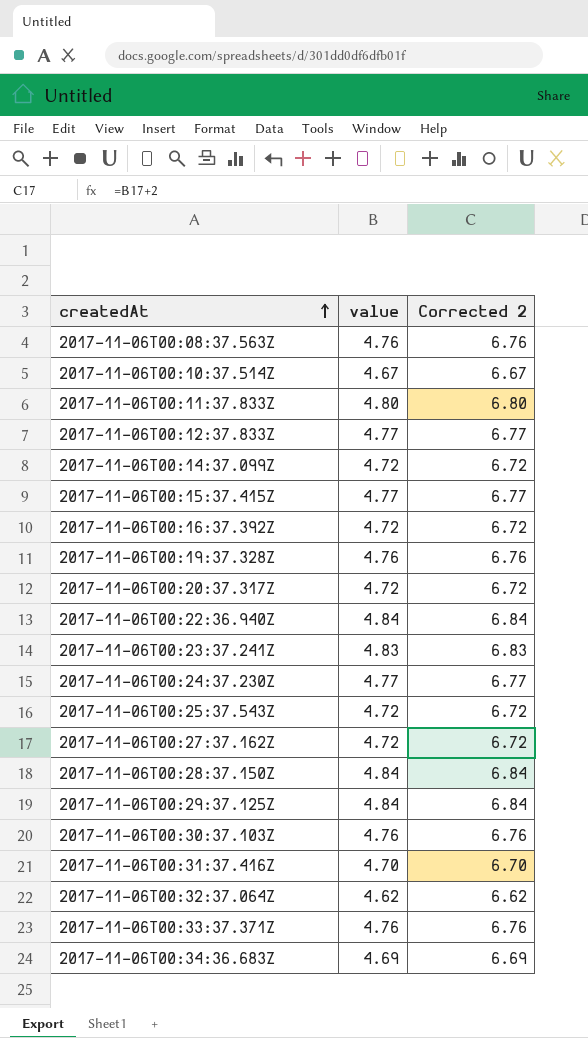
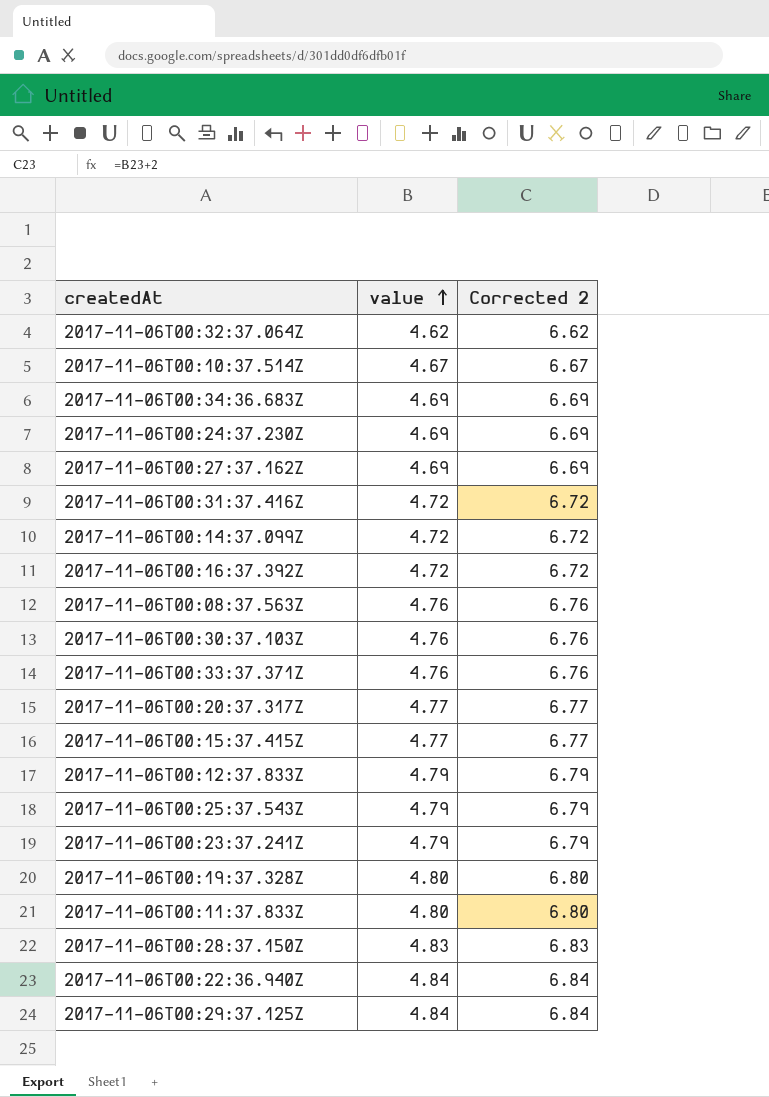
row order: createdAt ascending -> value ascending
2017-11-06T00:24:37.230Z | value: 4.77 -> 4.69
2017-11-06T00:24:37.230Z | Corrected 2: 6.77 -> 6.69
2017-11-06T00:27:37.162Z | value: 4.72 -> 4.69
2017-11-06T00:27:37.162Z | Corrected 2: 6.72 -> 6.69
2017-11-06T00:31:37.416Z | value: 4.70 -> 4.72
2017-11-06T00:31:37.416Z | Corrected 2: 6.70 -> 6.72
2017-11-06T00:20:37.317Z | value: 4.72 -> 4.77
2017-11-06T00:20:37.317Z | Corrected 2: 6.72 -> 6.77
2017-11-06T00:12:37.833Z | value: 4.77 -> 4.79
2017-11-06T00:12:37.833Z | Corrected 2: 6.77 -> 6.79
2017-11-06T00:25:37.543Z | value: 4.72 -> 4.79
2017-11-06T00:25:37.543Z | Corrected 2: 6.72 -> 6.79
2017-11-06T00:23:37.241Z | value: 4.83 -> 4.79
2017-11-06T00:23:37.241Z | Corrected 2: 6.83 -> 6.79
2017-11-06T00:19:37.328Z | value: 4.76 -> 4.80
2017-11-06T00:19:37.328Z | Corrected 2: 6.76 -> 6.80
2017-11-06T00:28:37.150Z | value: 4.84 -> 4.83
2017-11-06T00:28:37.150Z | Corrected 2: 6.84 -> 6.83

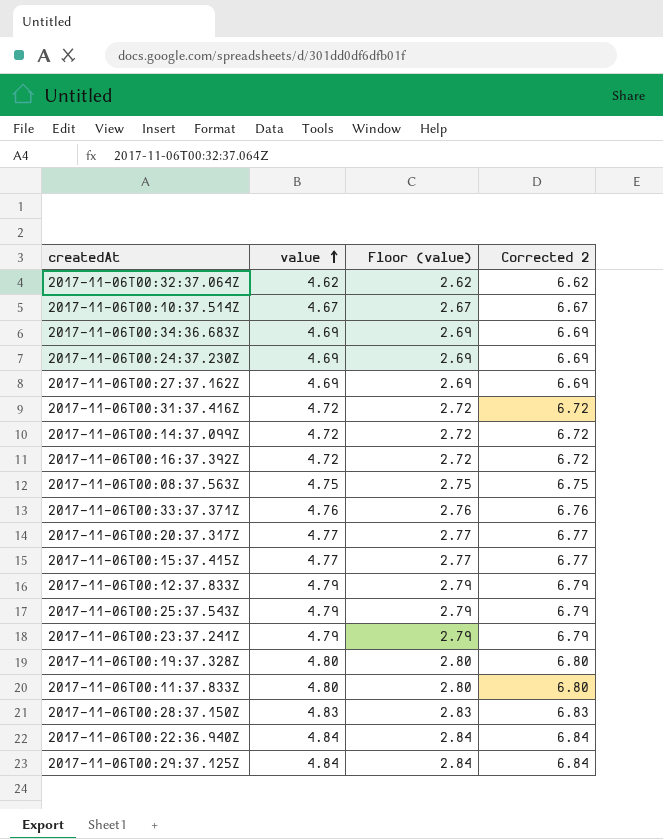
column Floor (value) | formula: none -> [value] - 2
row 2017-11-06T00:30:37.103Z: 4.76 | 6.76 -> none
2017-11-06T00:08:37.563Z | value: 4.76 -> 4.75
2017-11-06T00:08:37.563Z | Corrected 2: 6.76 -> 6.75

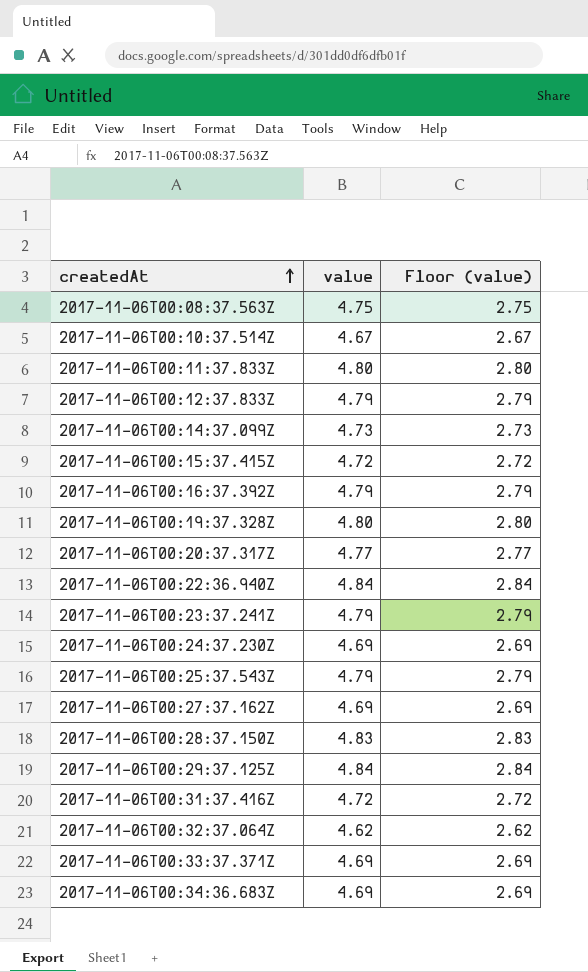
row order: value ascending -> createdAt ascending
column Corrected 2 | formula: [value] + 2 -> none
2017-11-06T00:14:37.099Z | value: 4.72 -> 4.73
2017-11-06T00:14:37.099Z | Floor (value): 2.72 -> 2.73
2017-11-06T00:15:37.415Z | value: 4.77 -> 4.72
2017-11-06T00:15:37.415Z | Floor (value): 2.77 -> 2.72
2017-11-06T00:16:37.392Z | value: 4.72 -> 4.79
2017-11-06T00:16:37.392Z | Floor (value): 2.72 -> 2.79
2017-11-06T00:33:37.371Z | value: 4.76 -> 4.69
2017-11-06T00:33:37.371Z | Floor (value): 2.76 -> 2.69

